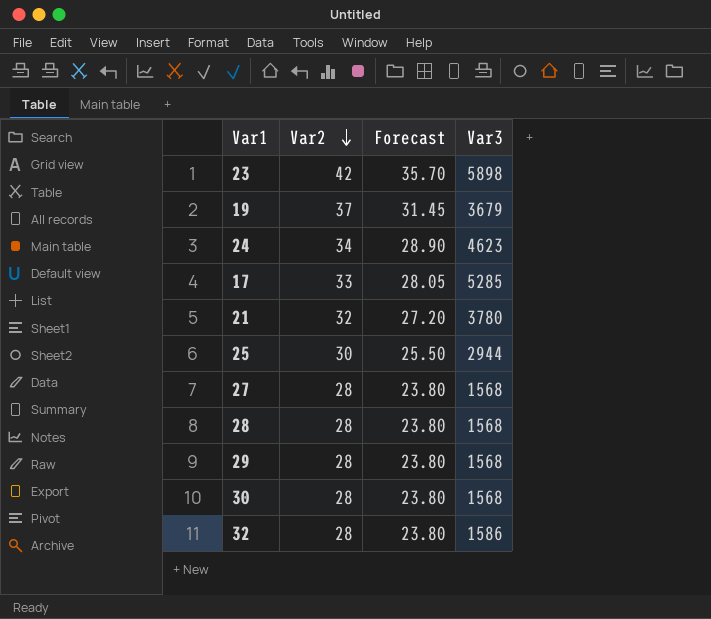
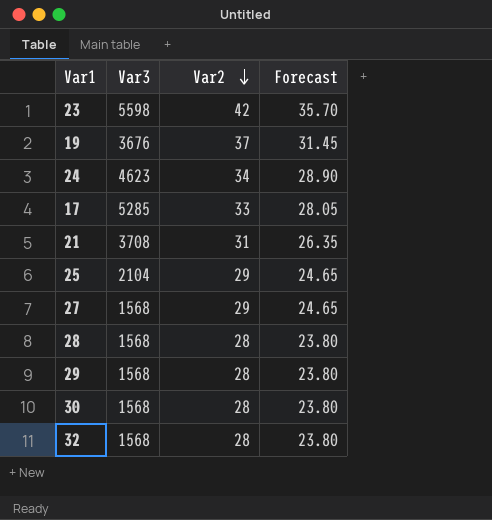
column Var3 | position: 4 -> 2
23 | Var3: 5898 -> 5598
19 | Var3: 3679 -> 3676
21 | Var3: 3780 -> 3708
21 | Var2: 32 -> 31
21 | Forecast: 27.20 -> 26.35
25 | Var3: 2944 -> 2104
25 | Var2: 30 -> 29
25 | Forecast: 25.50 -> 24.65
27 | Var2: 28 -> 29
27 | Forecast: 23.80 -> 24.65
32 | Var3: 1586 -> 1568

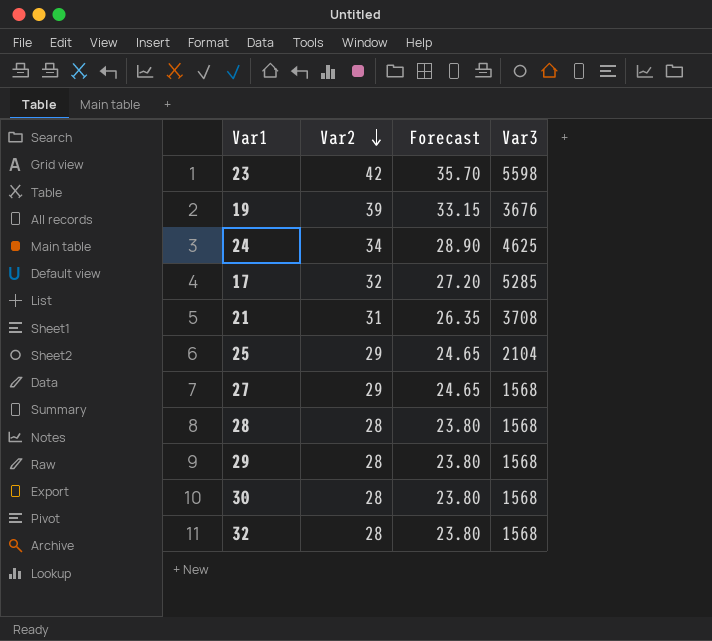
column Var3 | position: 2 -> 4
19 | Var2: 37 -> 39
19 | Forecast: 31.45 -> 33.15
24 | Var3: 4623 -> 4625
17 | Var2: 33 -> 32
17 | Forecast: 28.05 -> 27.20

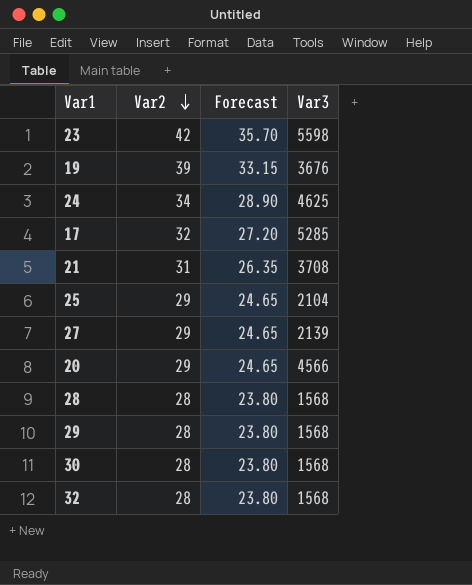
27 | Var3: 1568 -> 2139
row 20: none -> 29 | 24.65 | 4566

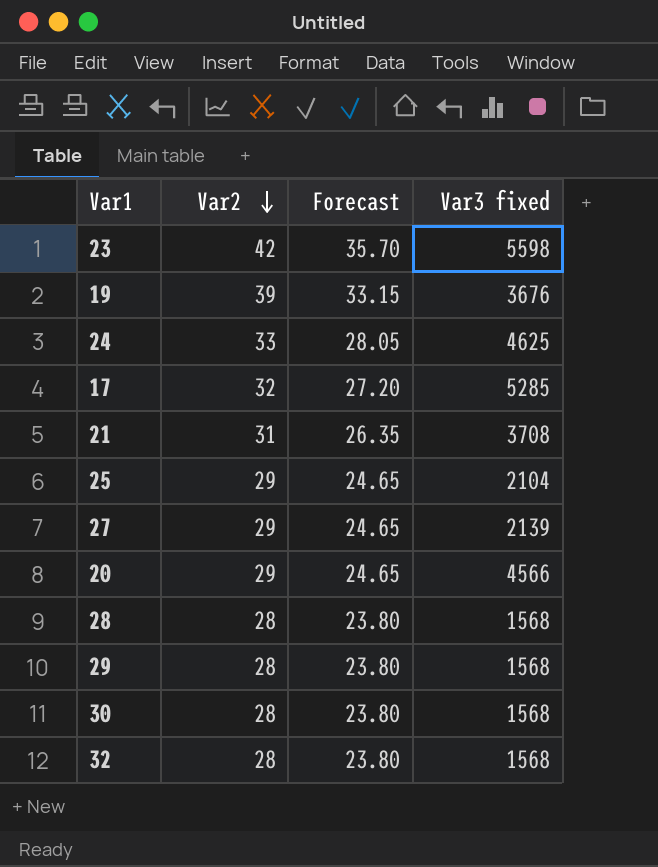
column name: Var3 -> Var3 fixed
24 | Var2: 34 -> 33
24 | Forecast: 28.90 -> 28.05

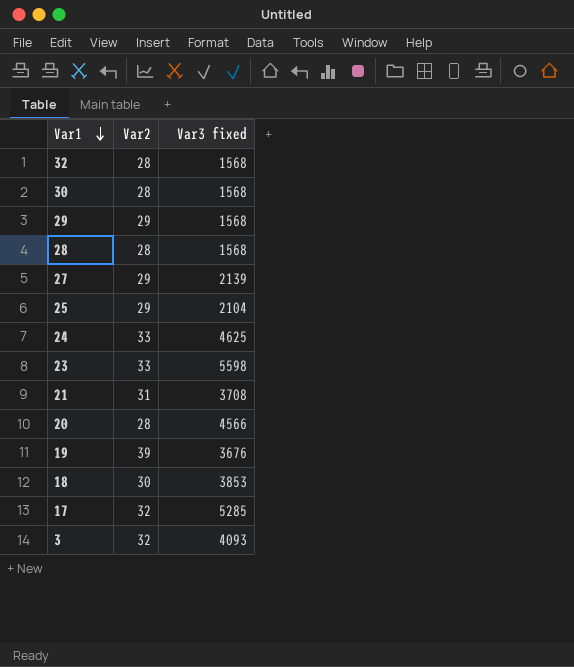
row order: Var2 descending -> Var1 descending
column Forecast | formula: [Var2] * 0.85 -> none
29 | Var2: 28 -> 29
23 | Var2: 42 -> 33
20 | Var2: 29 -> 28
row 18: none -> 30 | 3853
row 3: none -> 32 | 4093

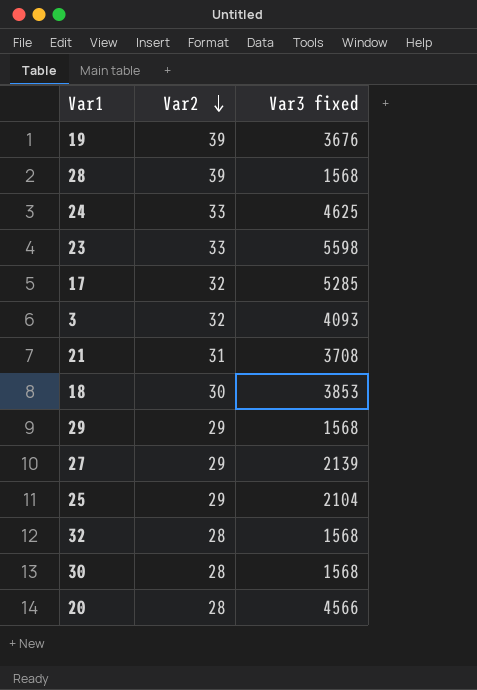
row order: Var1 descending -> Var2 descending
28 | Var2: 28 -> 39

